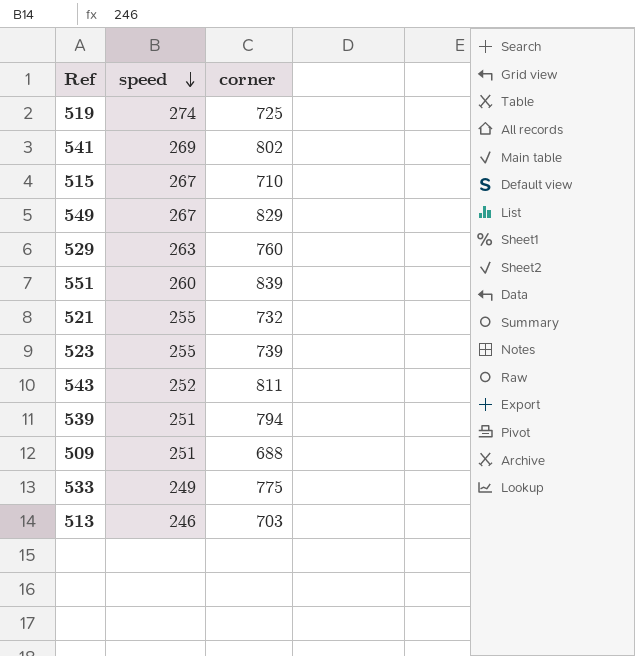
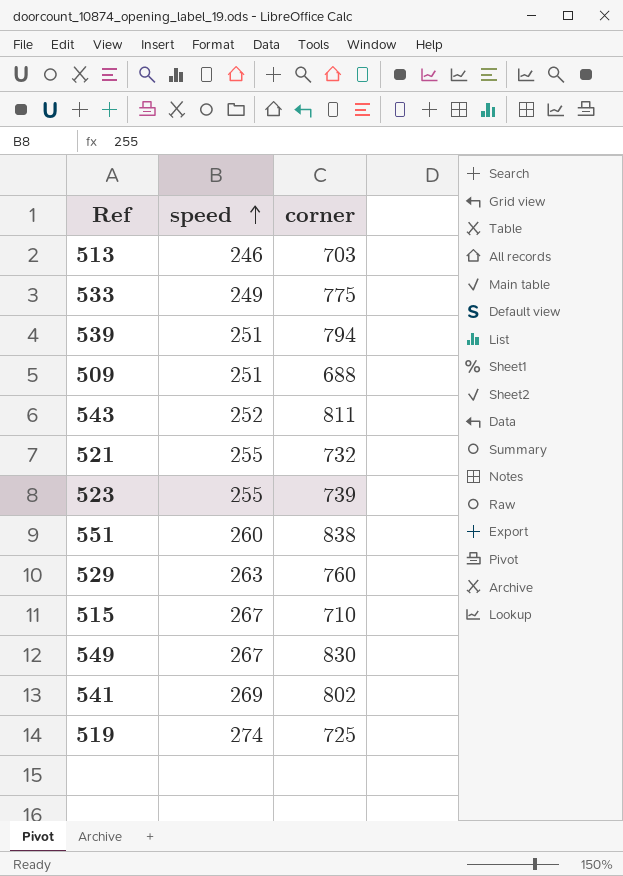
row order: speed descending -> speed ascending
551 | corner: 839 -> 838
549 | corner: 829 -> 830

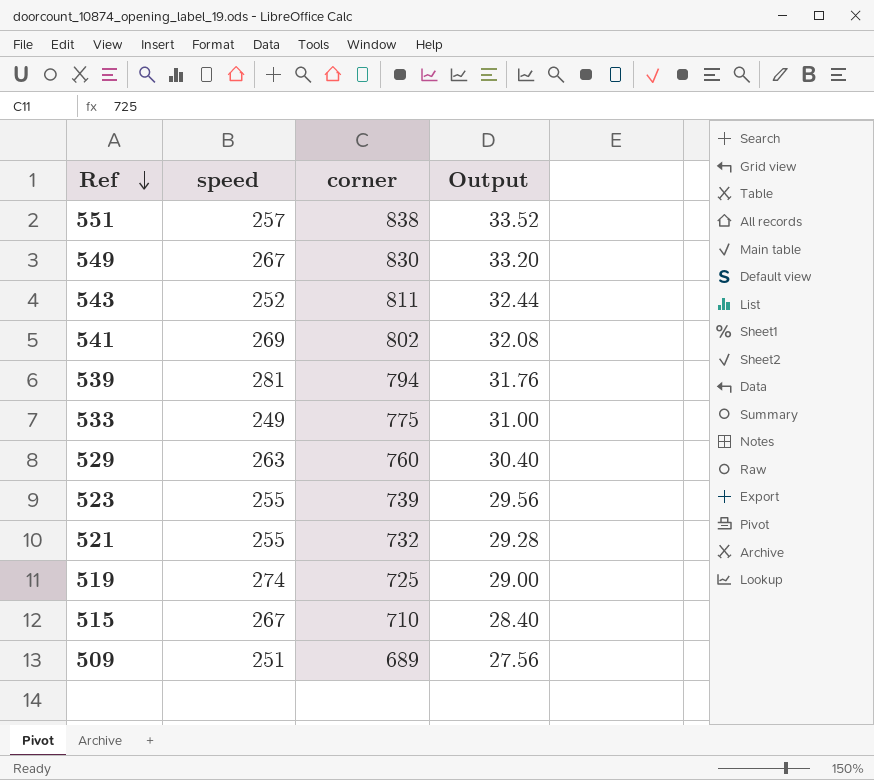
row order: speed ascending -> Ref descending
column Output | formula: none -> [corner] * 0.04
row 513: 246 | 703 -> none
551 | speed: 260 -> 257
539 | speed: 251 -> 281
509 | corner: 688 -> 689

